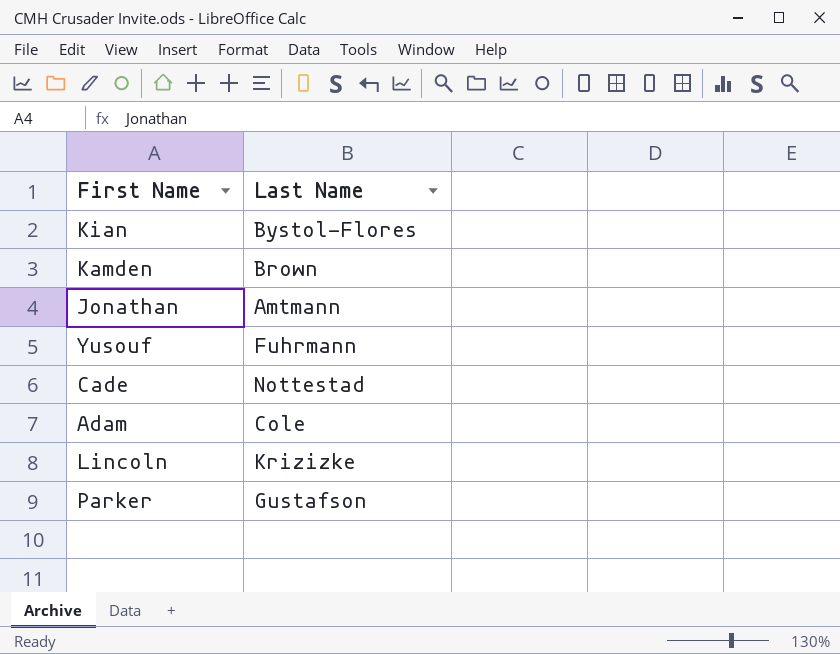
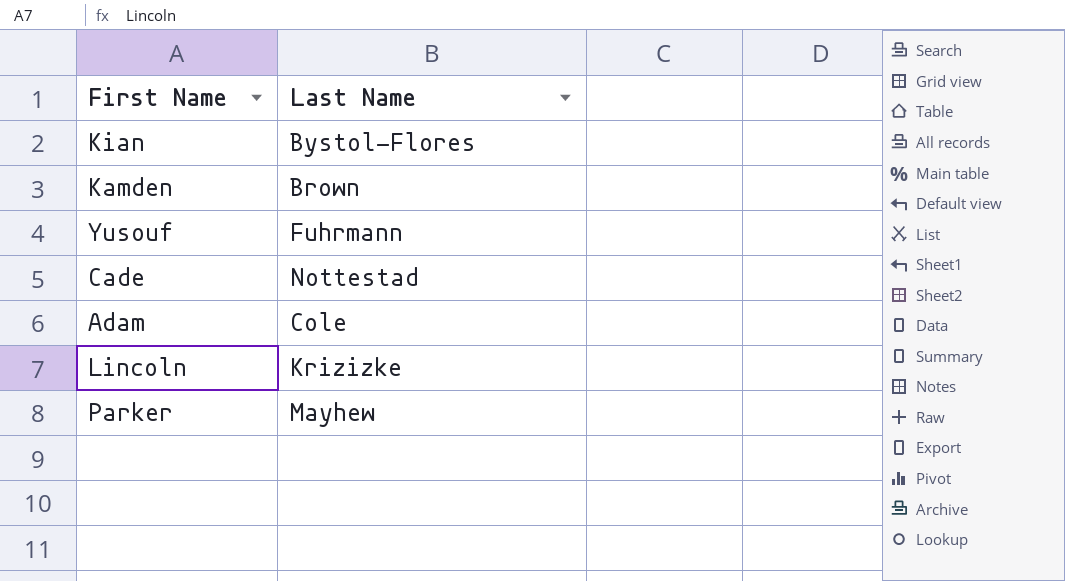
row Jonathan: Amtmann -> none
Parker | Last Name: Gustafson -> Mayhew

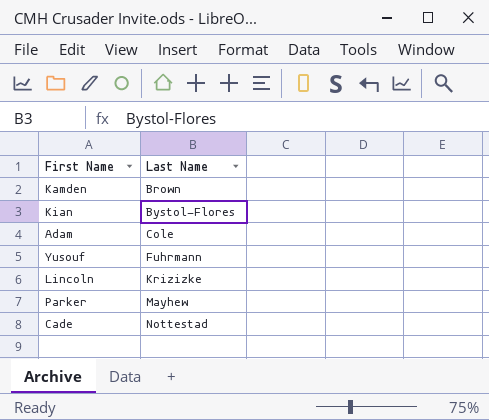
row order: none -> Last Name ascending

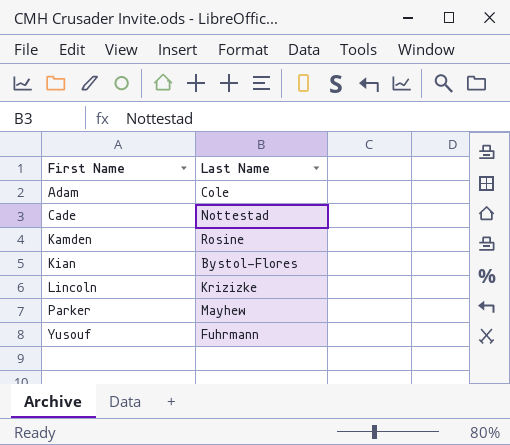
row order: Last Name ascending -> First Name ascending
Kamden | Last Name: Brown -> Rosine

